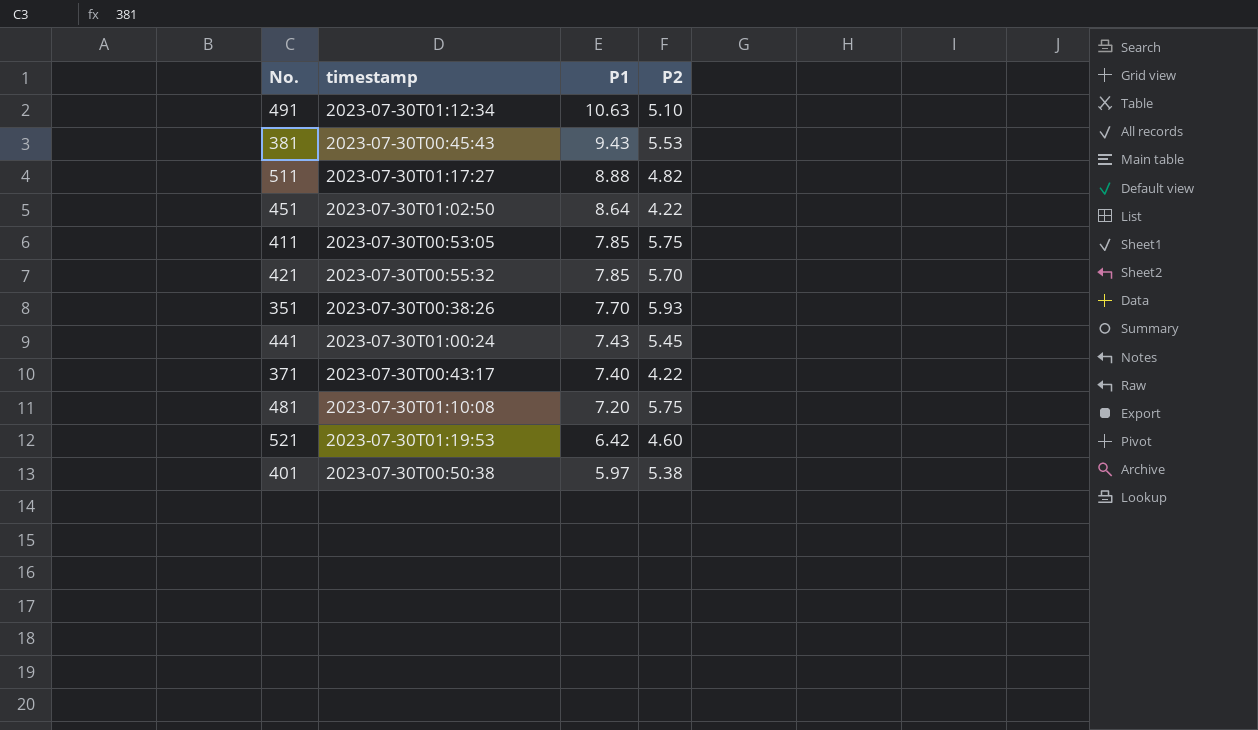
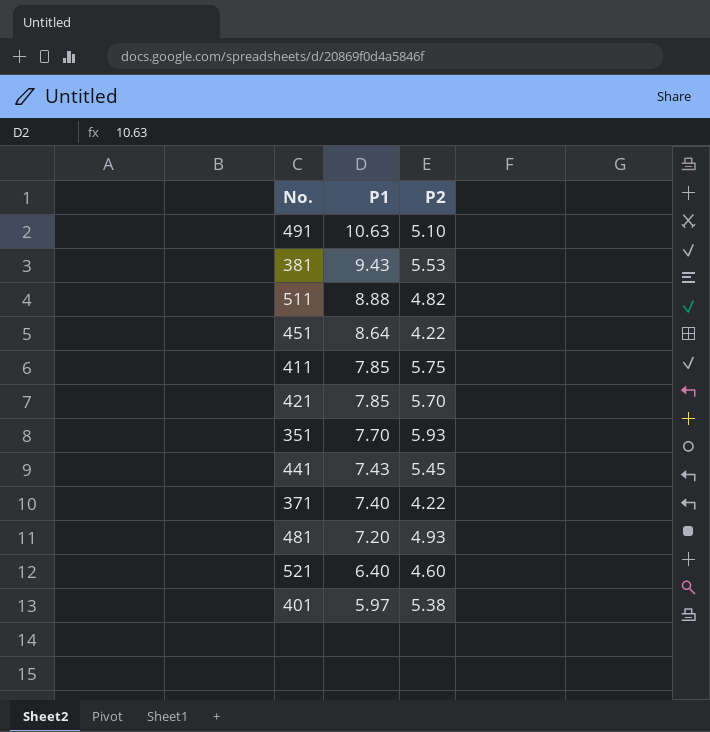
column timestamp | position: 2 -> none
481 | P2: 5.75 -> 4.93
521 | P1: 6.42 -> 6.40

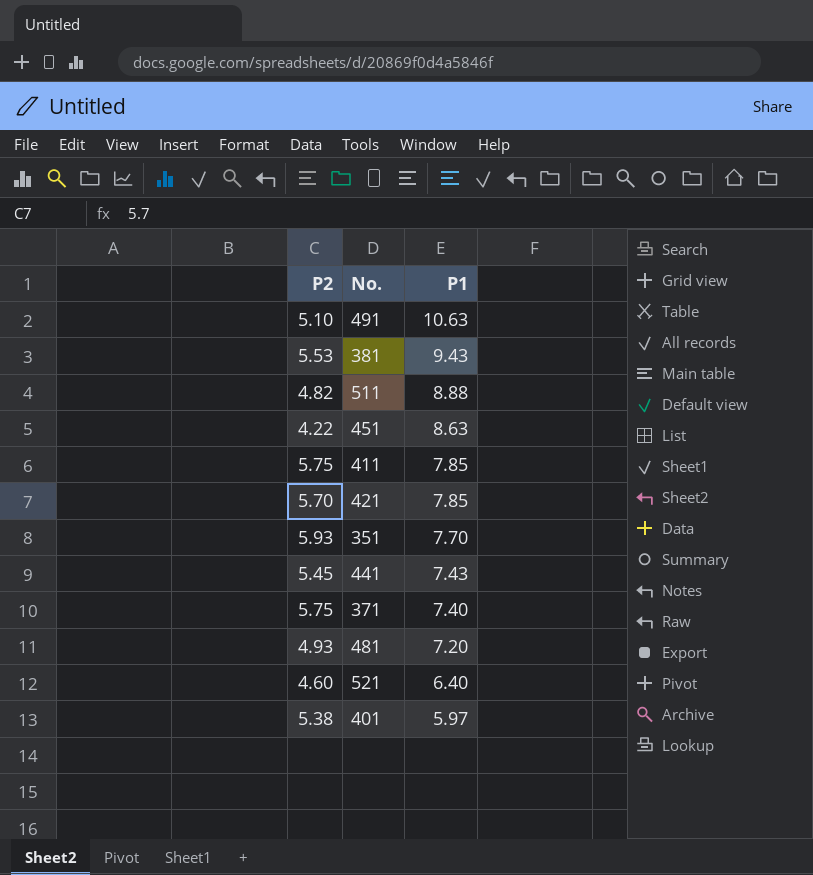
column P2 | position: 3 -> 1
451 | P1: 8.64 -> 8.63
371 | P2: 4.22 -> 5.75

